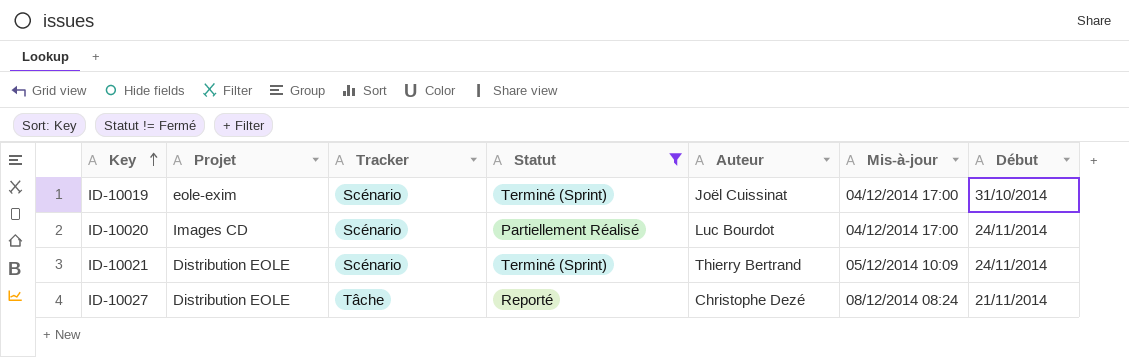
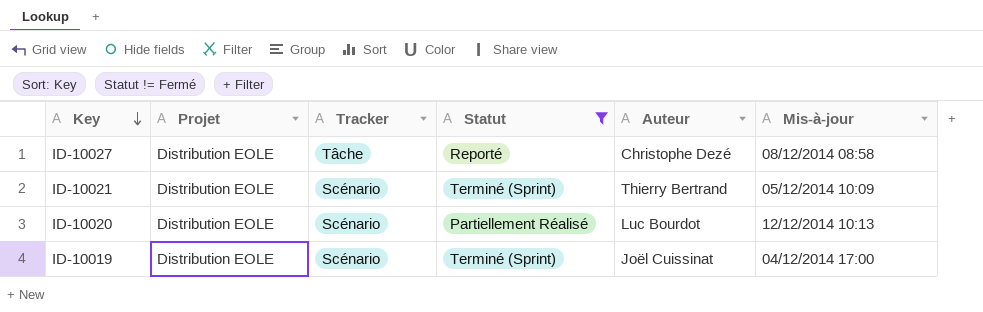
row order: Key ascending -> Key descending
column Début | position: 7 -> none
ID-10027 | Mis-à-jour: 08/12/2014 08:24 -> 08/12/2014 08:58
ID-10020 | Projet: Images CD -> Distribution EOLE
ID-10020 | Mis-à-jour: 04/12/2014 17:00 -> 12/12/2014 10:13
ID-10019 | Projet: eole-exim -> Distribution EOLE

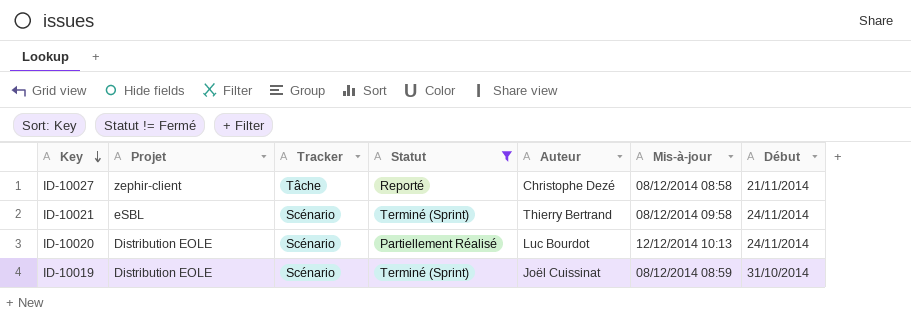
column Début | position: none -> 7
ID-10027 | Projet: Distribution EOLE -> zephir-client
ID-10021 | Projet: Distribution EOLE -> eSBL
ID-10021 | Mis-à-jour: 05/12/2014 10:09 -> 08/12/2014 09:58
ID-10019 | Mis-à-jour: 04/12/2014 17:00 -> 08/12/2014 08:59

